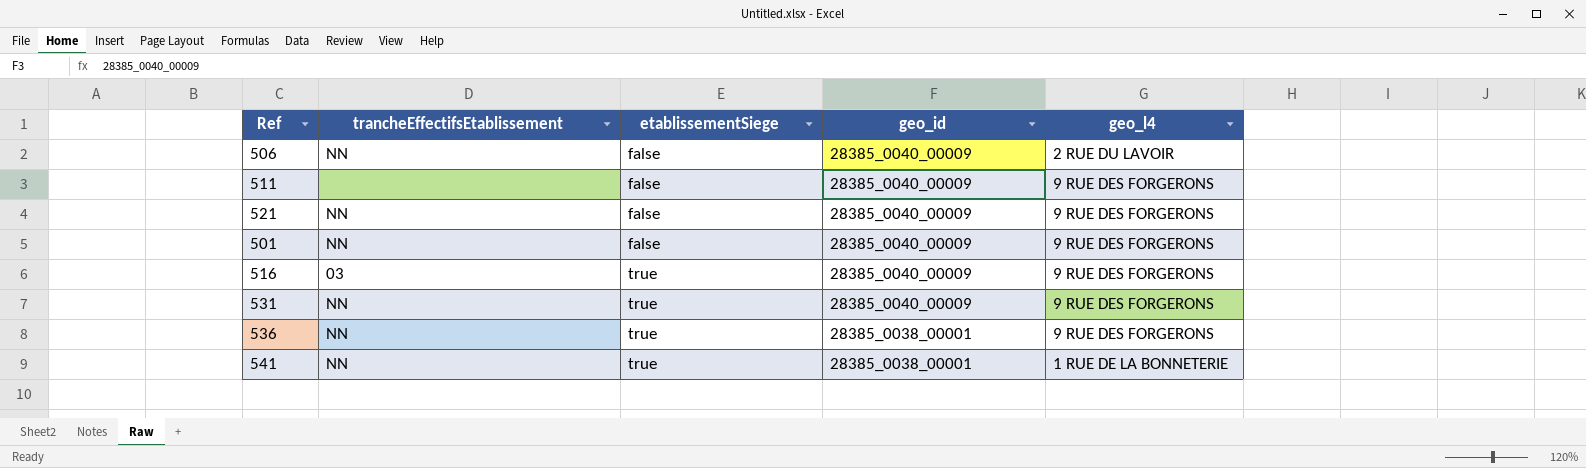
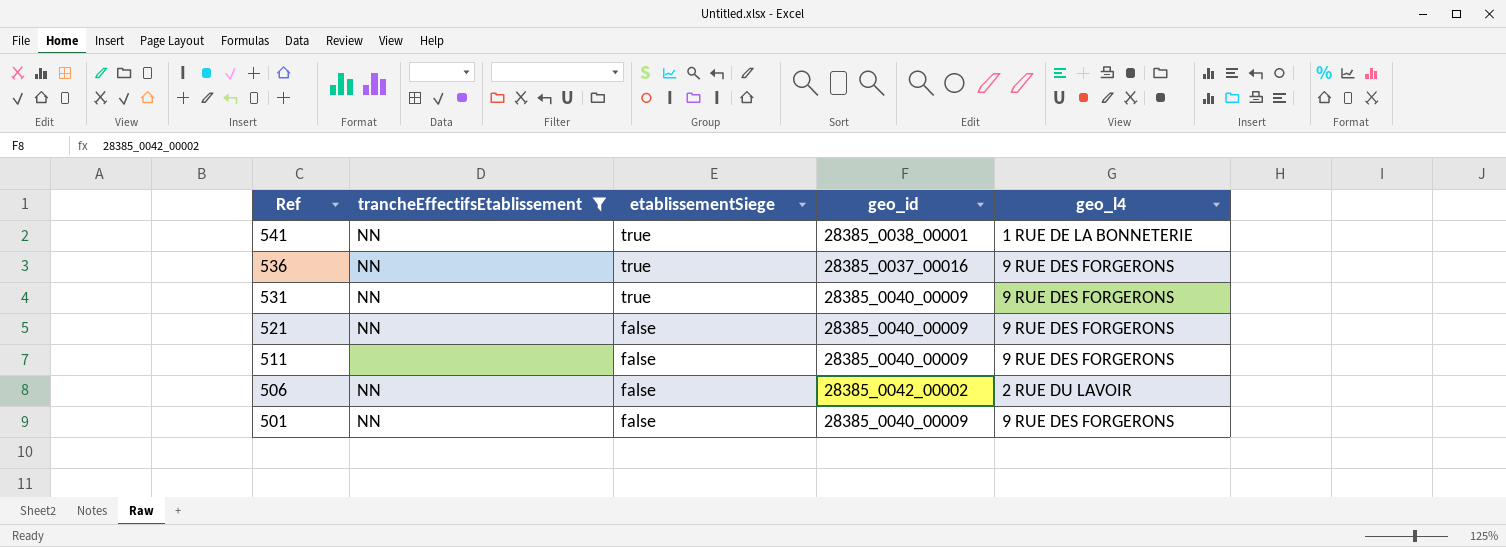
filter: none -> trancheEffectifsEtablissement != 03
row order: etablissementSiege ascending -> Ref descending
536 | geo_id: 28385_0038_00001 -> 28385_0037_00016
506 | geo_id: 28385_0040_00009 -> 28385_0042_00002

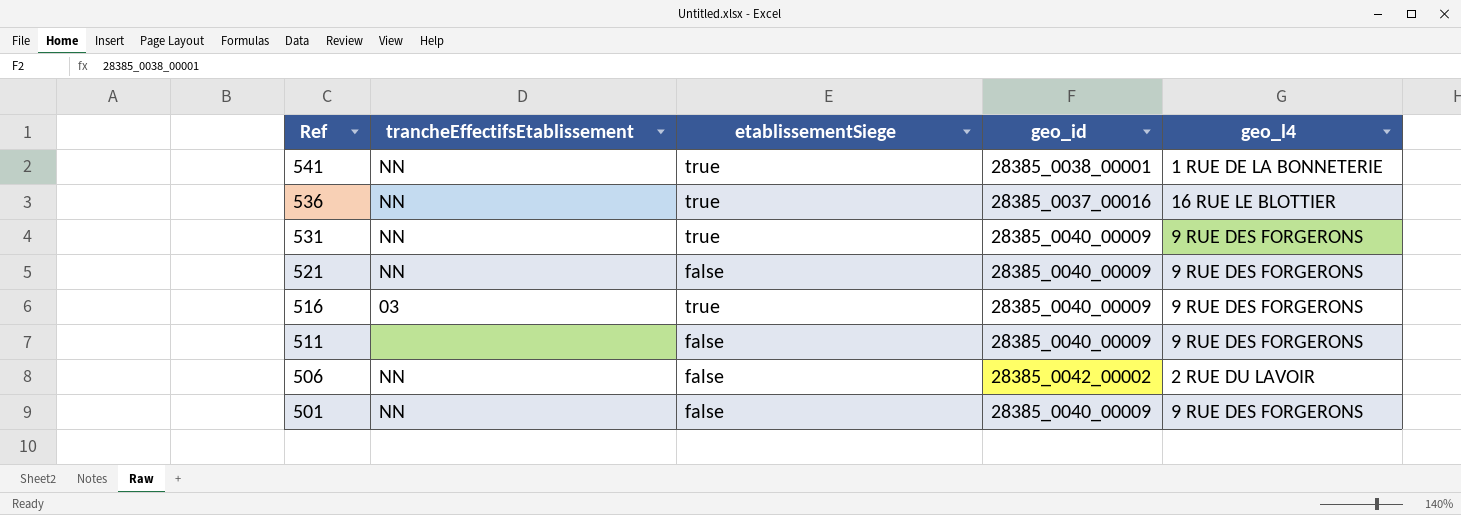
filter: trancheEffectifsEtablissement != 03 -> none
536 | geo_l4: 9 RUE DES FORGERONS -> 16 RUE LE BLOTTIER

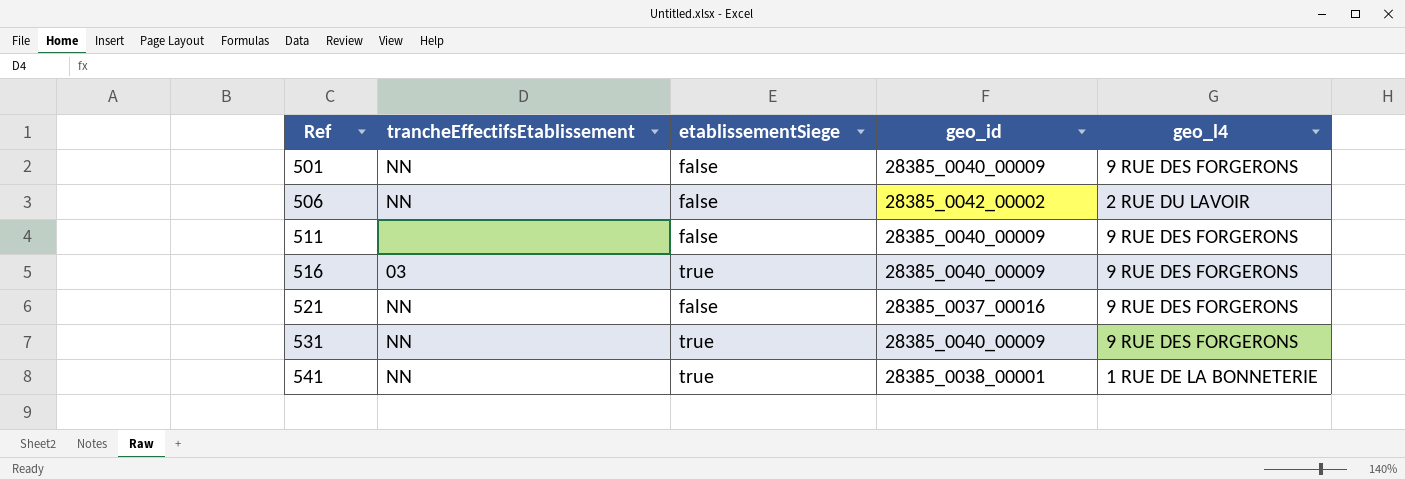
row order: Ref descending -> Ref ascending
row 536: NN | true | 28385_0037_00016 | 16 RUE LE BLOTTIER -> none
521 | geo_id: 28385_0040_00009 -> 28385_0037_00016

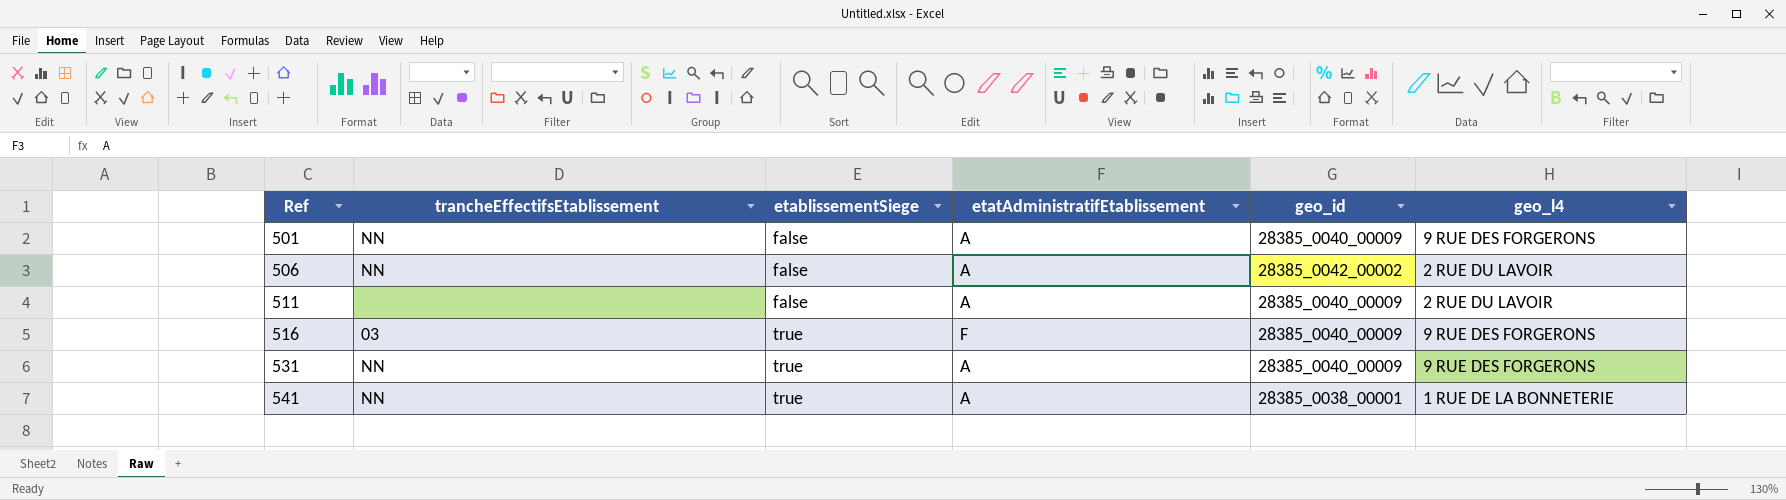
column etatAdministratifEtablissement | position: none -> 4
row 521: NN | false | 28385_0037_00016 | 9 RUE DES FORGERONS -> none
511 | geo_l4: 9 RUE DES FORGERONS -> 2 RUE DU LAVOIR

